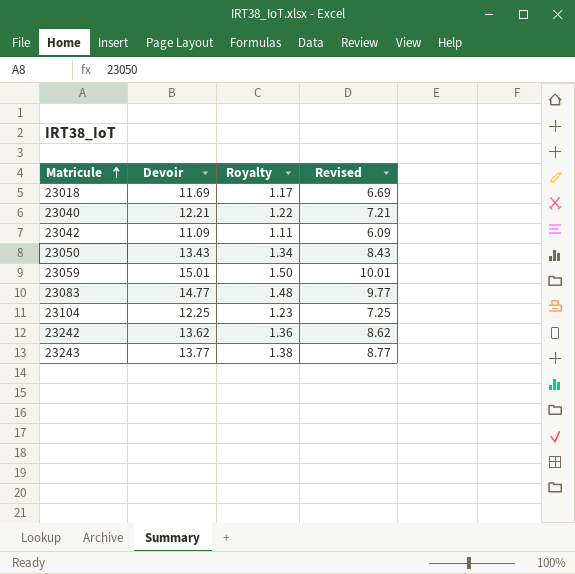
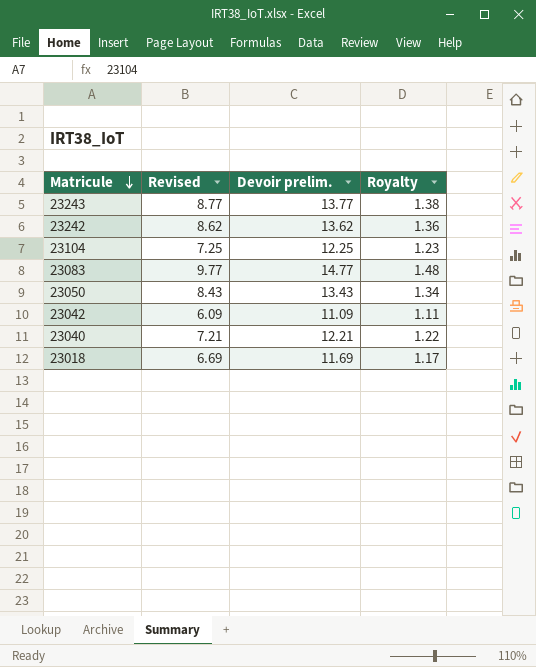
row order: Matricule ascending -> Matricule descending
column Revised | position: 4 -> 2
column name: Devoir -> Devoir prelim.
row 23059: 15.01 | 1.50 | 10.01 -> none

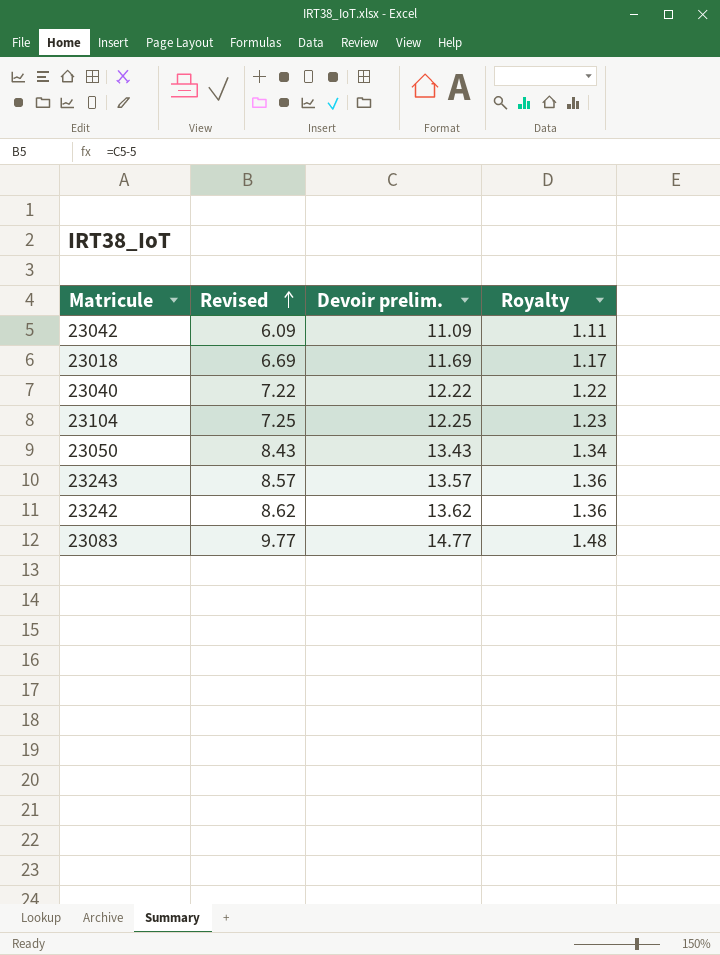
row order: Matricule descending -> Revised ascending
23040 | Revised: 7.21 -> 7.22
23040 | Devoir prelim.: 12.21 -> 12.22
23243 | Revised: 8.77 -> 8.57
23243 | Devoir prelim.: 13.77 -> 13.57
23243 | Royalty: 1.38 -> 1.36

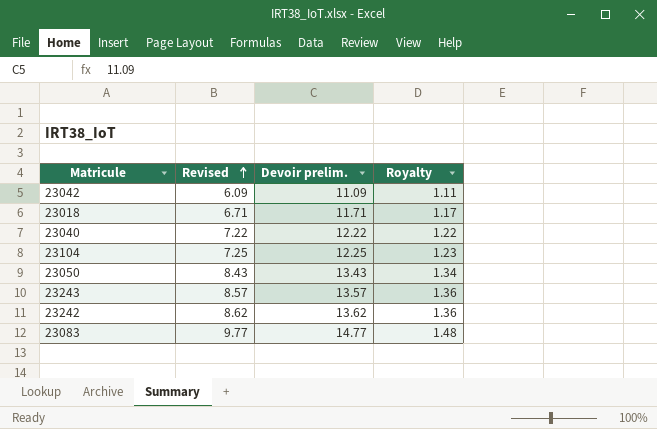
23018 | Revised: 6.69 -> 6.71
23018 | Devoir prelim.: 11.69 -> 11.71

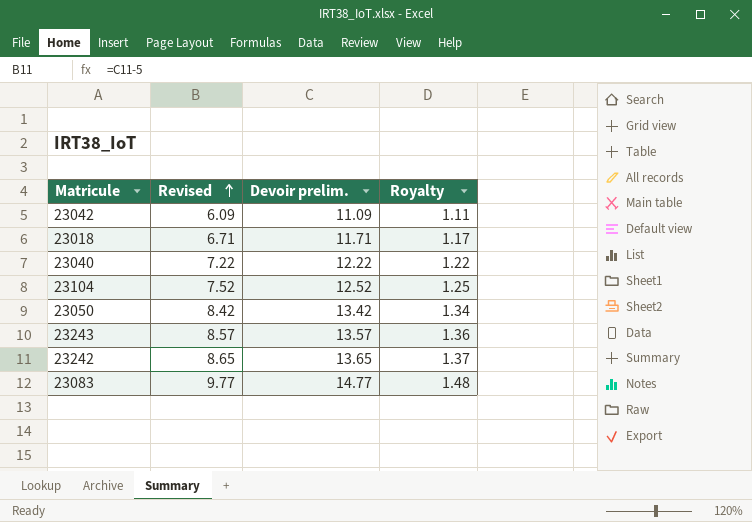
23104 | Revised: 7.25 -> 7.52
23104 | Devoir prelim.: 12.25 -> 12.52
23104 | Royalty: 1.23 -> 1.25
23050 | Revised: 8.43 -> 8.42
23050 | Devoir prelim.: 13.43 -> 13.42
23242 | Revised: 8.62 -> 8.65
23242 | Devoir prelim.: 13.62 -> 13.65
23242 | Royalty: 1.36 -> 1.37

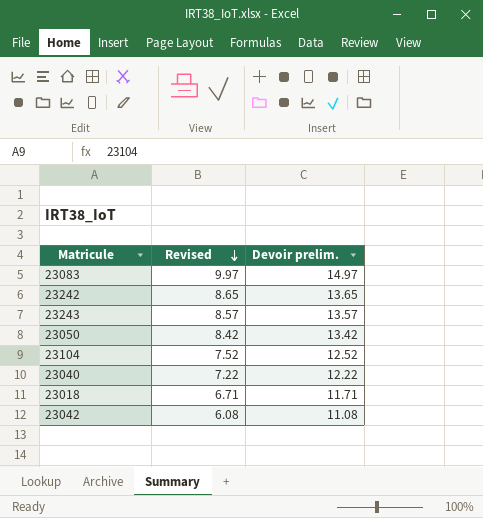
row order: Revised ascending -> Revised descending
column Royalty | formula: [Devoir prelim.] * 0.1 -> none
23083 | Revised: 9.77 -> 9.97
23083 | Devoir prelim.: 14.77 -> 14.97
23042 | Revised: 6.09 -> 6.08
23042 | Devoir prelim.: 11.09 -> 11.08

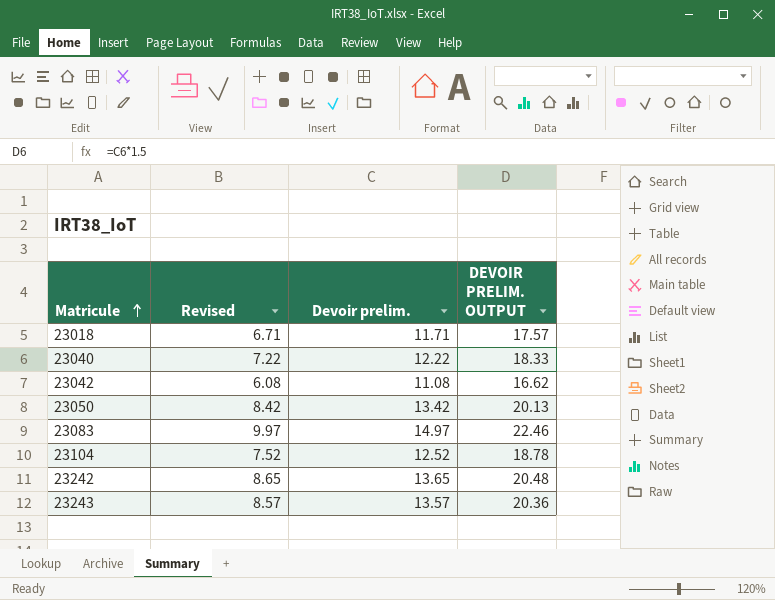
row order: Revised descending -> Matricule ascending
column DEVOIR PRELIM. OUTPUT | formula: none -> [Devoir prelim.] * 1.5

